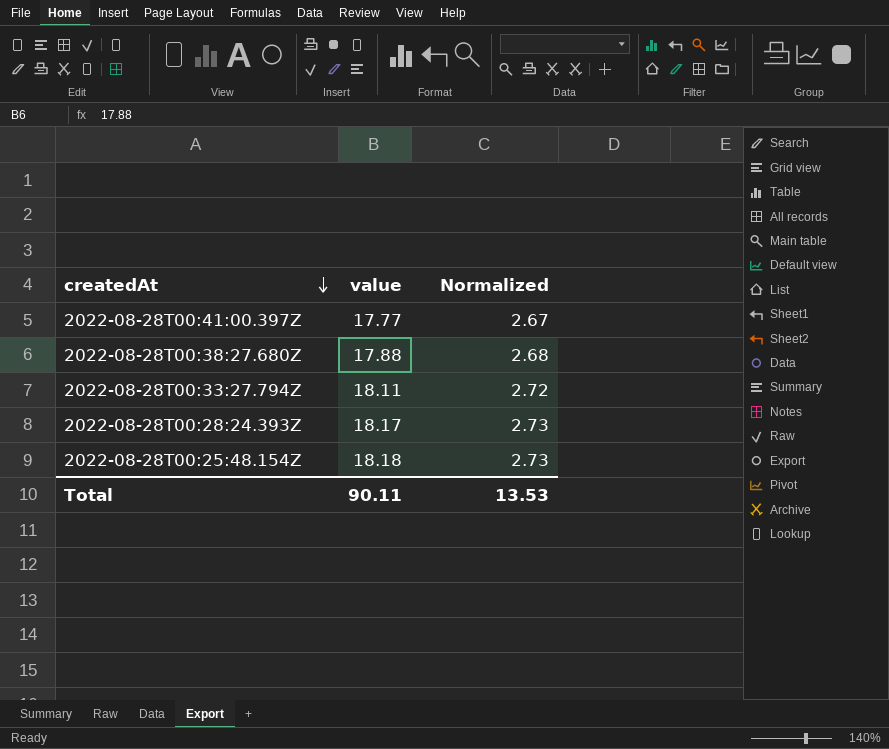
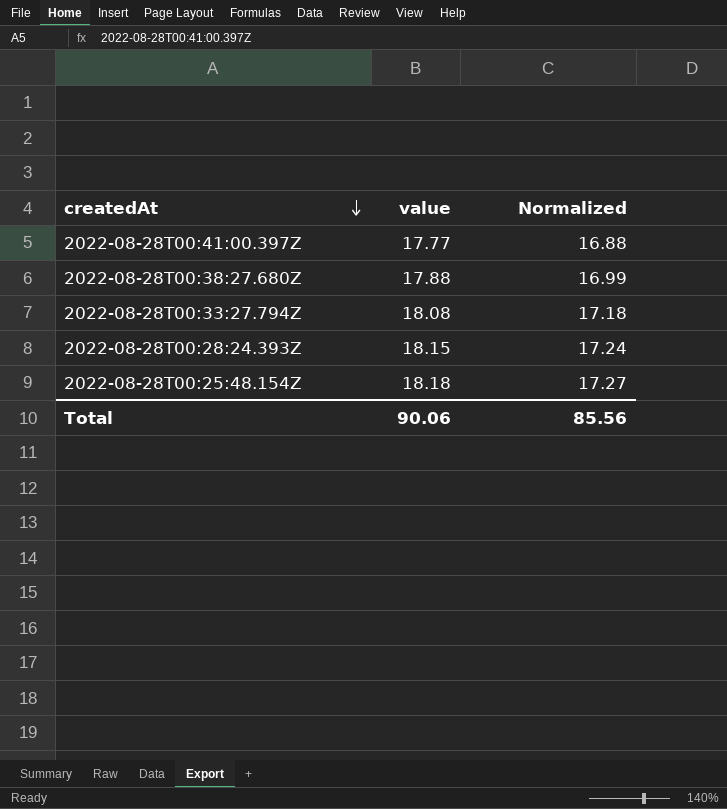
column Normalized | formula: [value] * 0.15 -> [value] * 0.95
2022-08-28T00:33:27.794Z | value: 18.11 -> 18.08
2022-08-28T00:28:24.393Z | value: 18.17 -> 18.15
Total | value: 90.11 -> 90.06
Total | Normalized: 13.53 -> 85.56

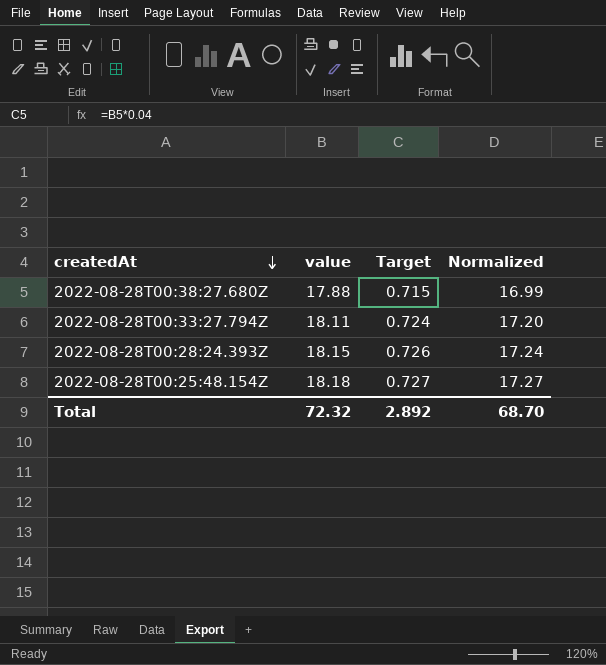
column Target | formula: none -> [value] * 0.04
row 2022-08-28T00:41:00.397Z: 17.77 | 16.88 -> none
2022-08-28T00:33:27.794Z | value: 18.08 -> 18.11
2022-08-28T00:33:27.794Z | Normalized: 17.18 -> 17.20
Total | value: 90.06 -> 72.32
Total | Normalized: 85.56 -> 68.70

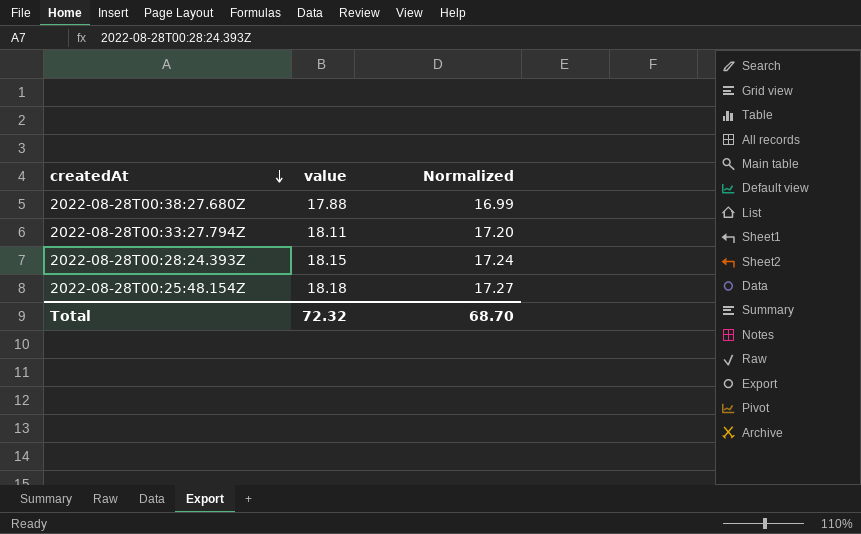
column Target | formula: [value] * 0.04 -> none

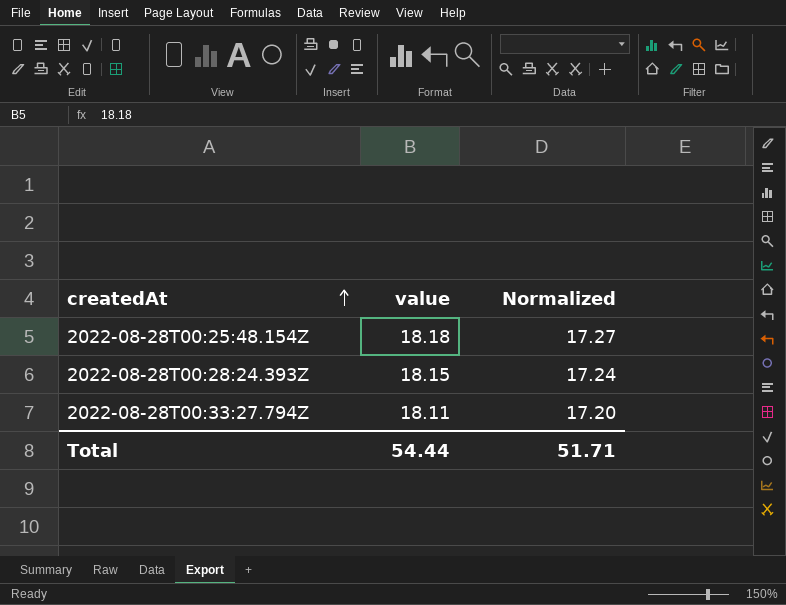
row order: createdAt descending -> createdAt ascending
row 2022-08-28T00:38:27.680Z: 17.88 | 16.99 -> none
Total | value: 72.32 -> 54.44
Total | Normalized: 68.70 -> 51.71

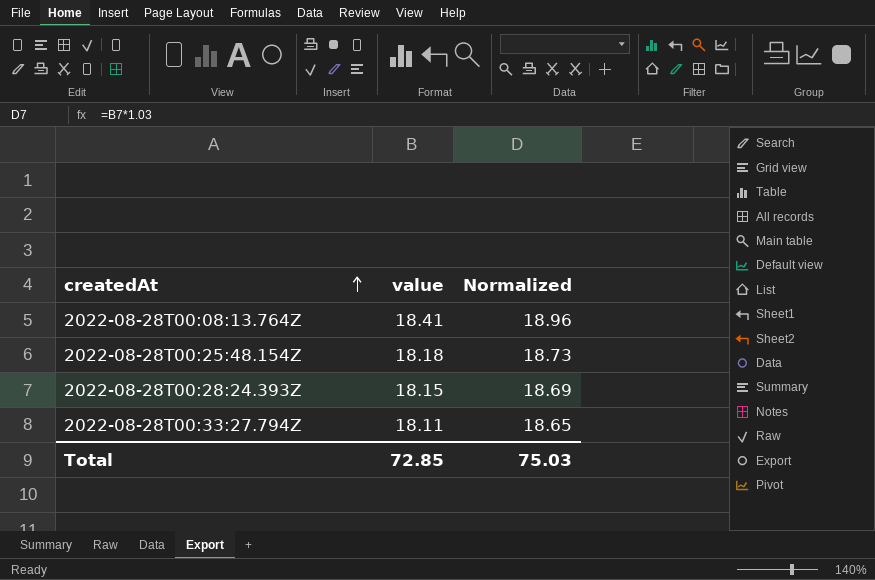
column Normalized | formula: [value] * 0.95 -> [value] * 1.03
row 2022-08-28T00:08:13.764Z: none -> 18.41 | 18.96
Total | value: 54.44 -> 72.85
Total | Normalized: 51.71 -> 75.03

